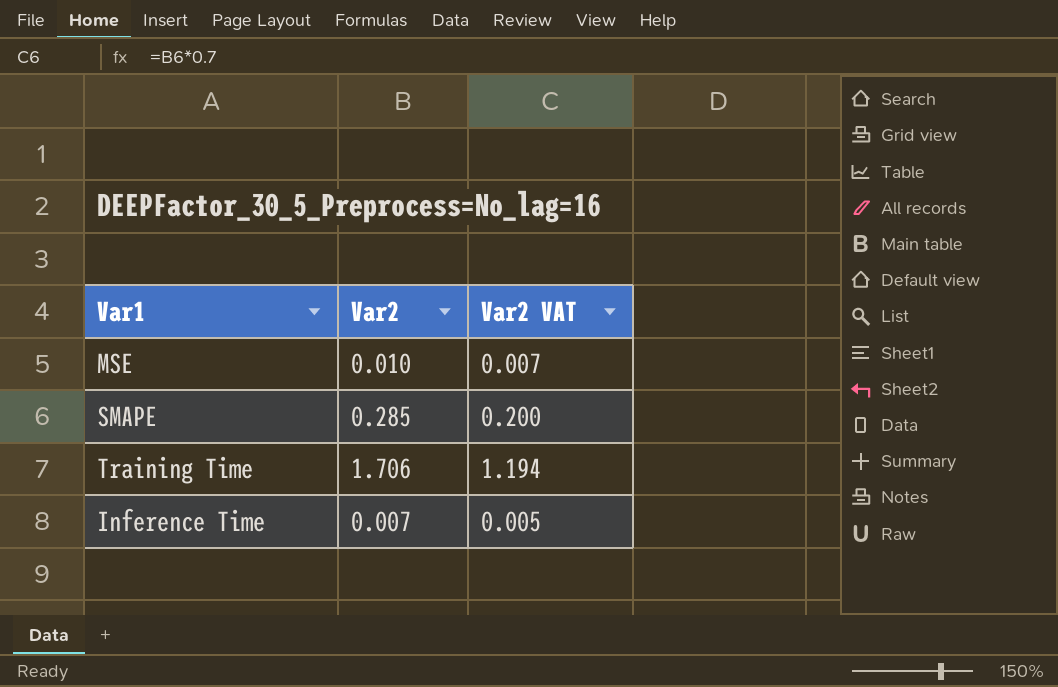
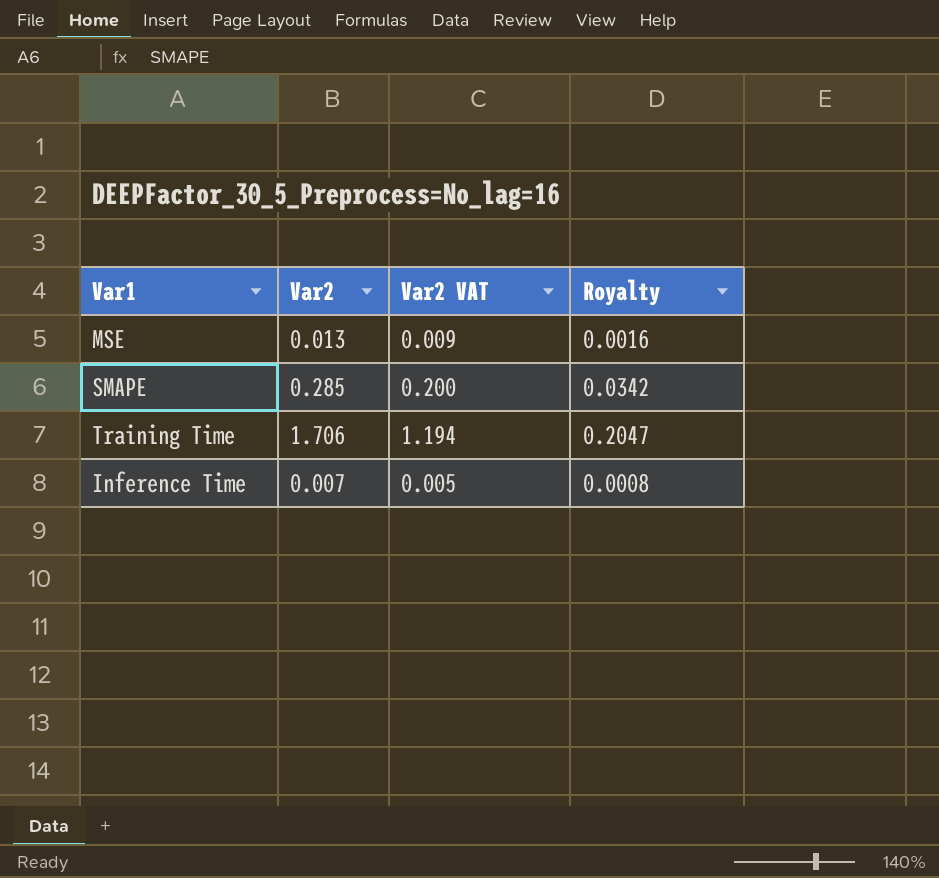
column Royalty | formula: none -> [Var2] * 0.12
MSE | Var2: 0.010 -> 0.013
MSE | Var2 VAT: 0.007 -> 0.009

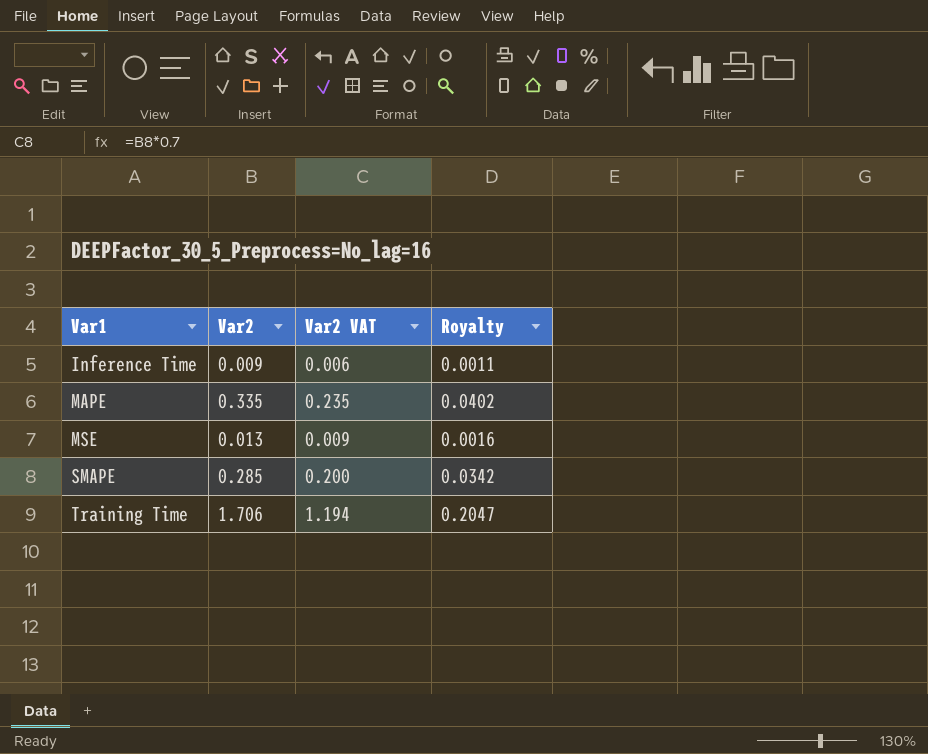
row order: none -> Var1 ascending
Inference Time | Var2: 0.007 -> 0.009
Inference Time | Var2 VAT: 0.005 -> 0.006
Inference Time | Royalty: 0.0008 -> 0.0011
row MAPE: none -> 0.335 | 0.235 | 0.0402

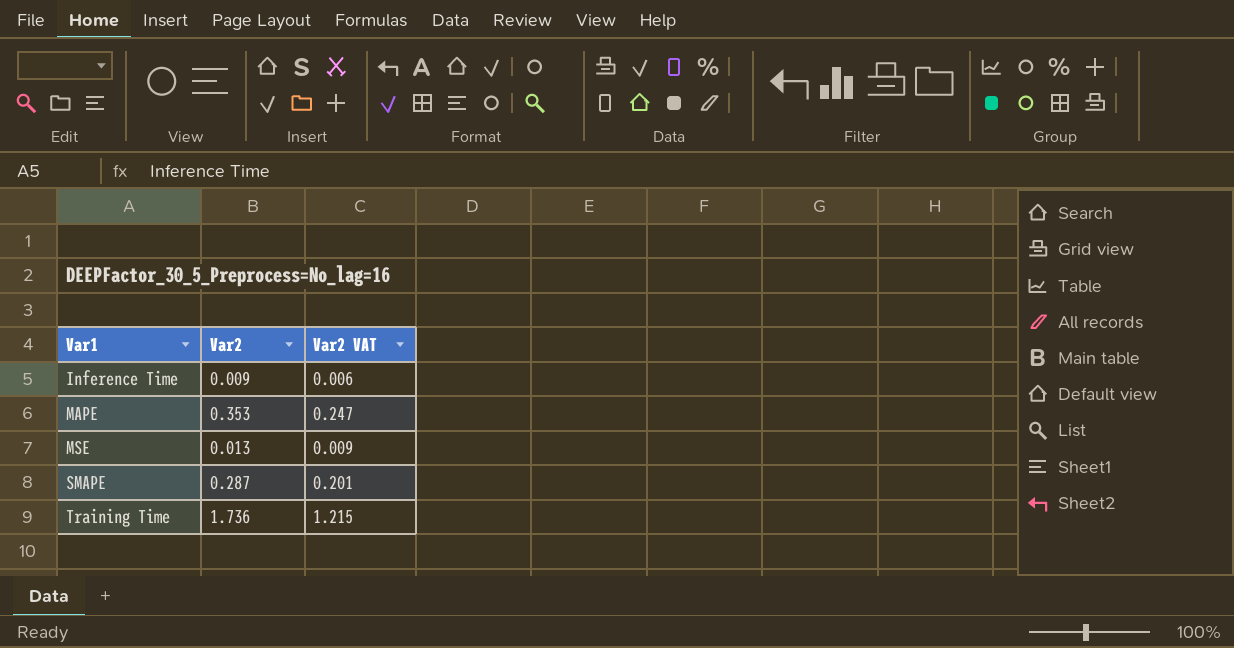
column Royalty | formula: [Var2] * 0.12 -> none
MAPE | Var2: 0.335 -> 0.353
MAPE | Var2 VAT: 0.235 -> 0.247
SMAPE | Var2: 0.285 -> 0.287
SMAPE | Var2 VAT: 0.200 -> 0.201
Training Time | Var2: 1.706 -> 1.736
Training Time | Var2 VAT: 1.194 -> 1.215

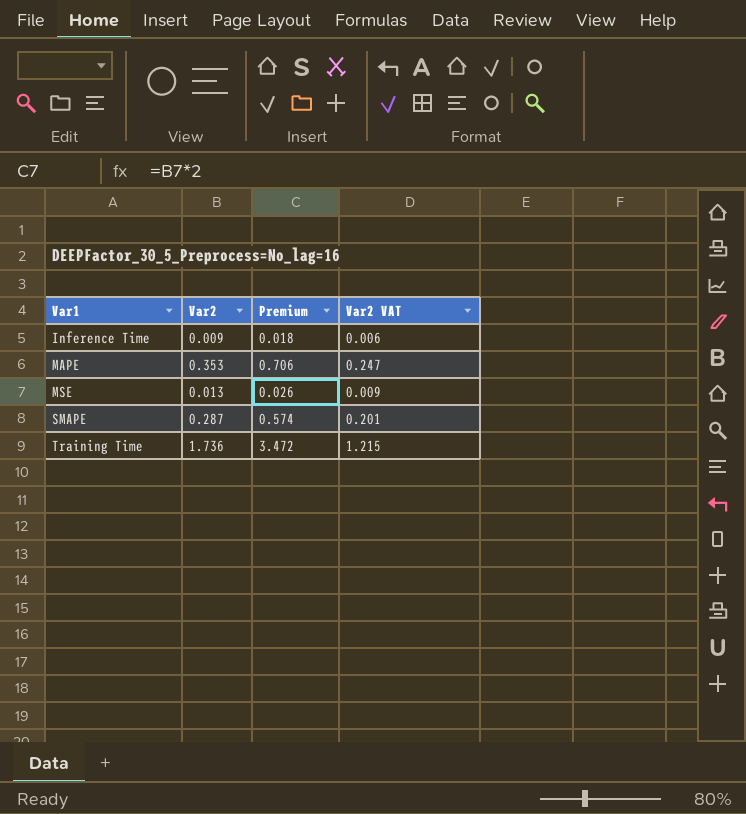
column Premium | formula: none -> [Var2] * 2

